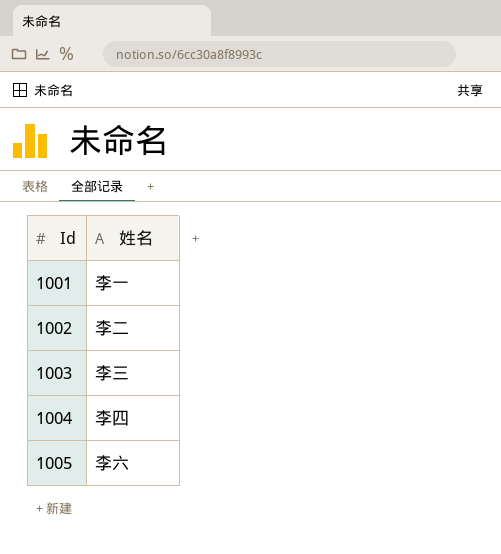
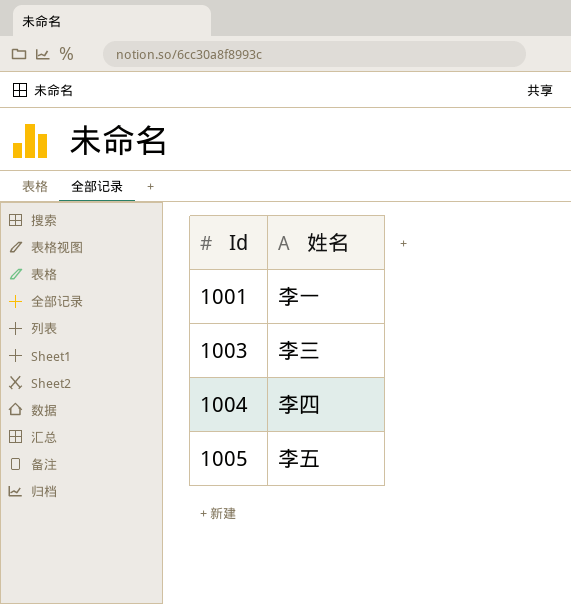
row 1002: 李二 -> none
1005 | 姓名: 李六 -> 李五

